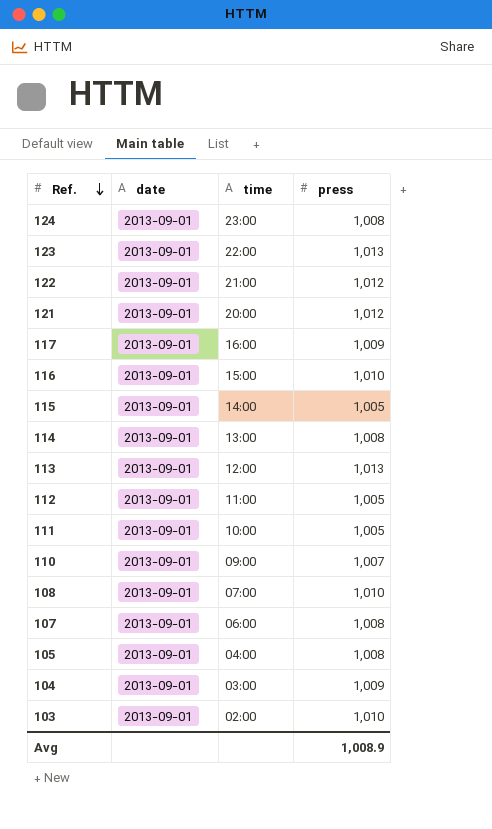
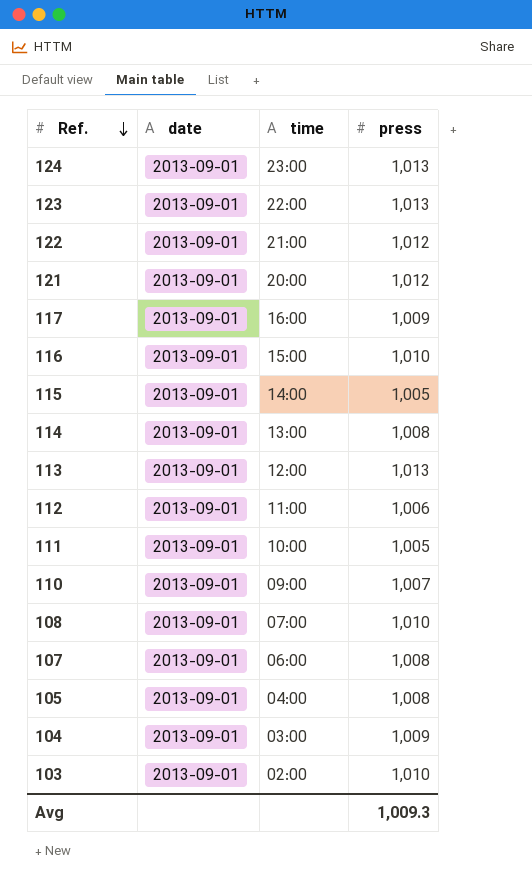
124 | press: 1,008 -> 1,013
112 | press: 1,005 -> 1,006
Avg | press: 1,008.9 -> 1,009.3

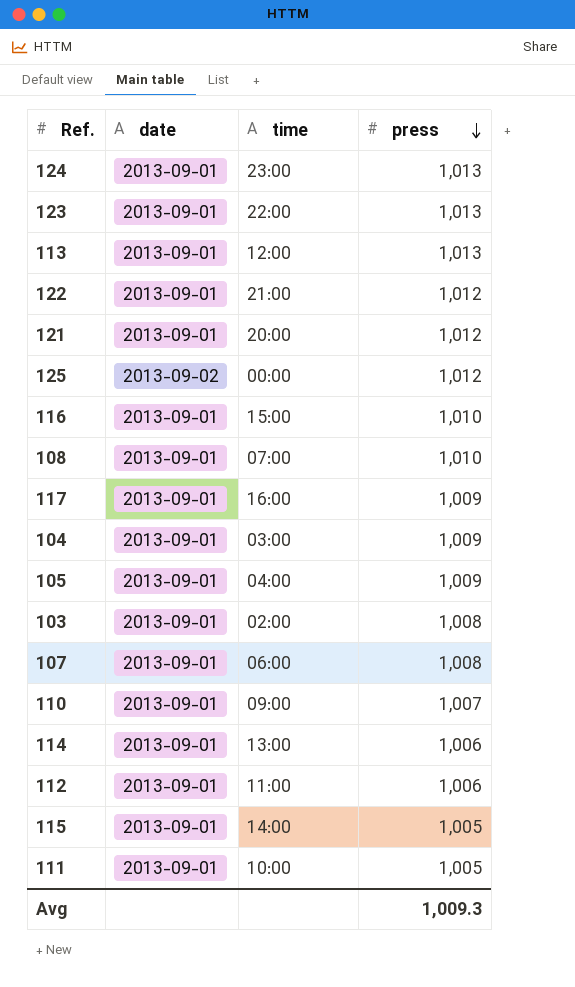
row order: Ref. descending -> press descending
row 125: none -> 2013-09-02 | 00:00 | 1,012
105 | press: 1,008 -> 1,009
103 | press: 1,010 -> 1,008
114 | press: 1,008 -> 1,006

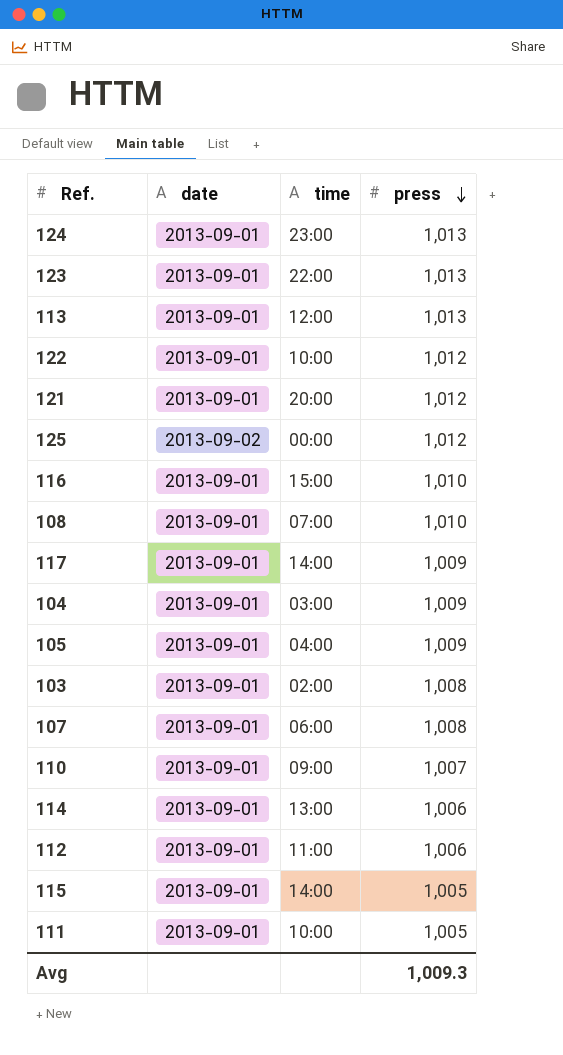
122 | time: 21:00 -> 10:00
117 | time: 16:00 -> 14:00

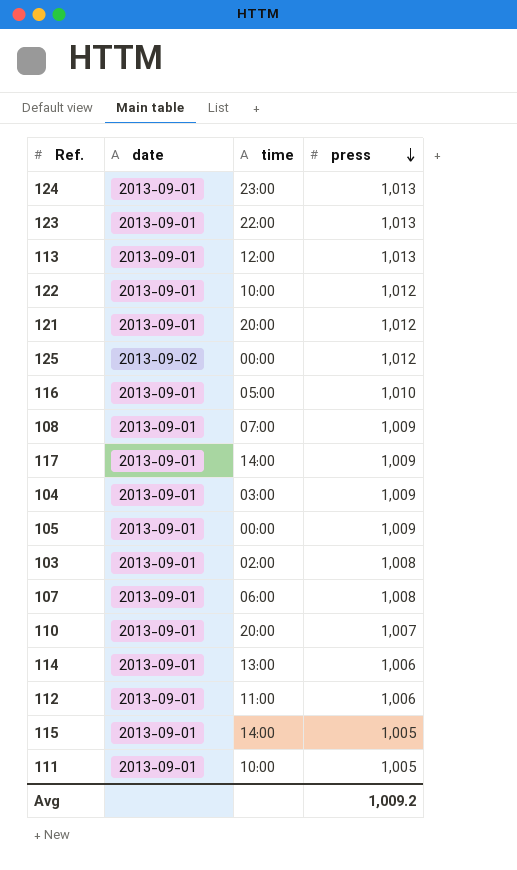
116 | time: 15:00 -> 05:00
108 | press: 1,010 -> 1,009
105 | time: 04:00 -> 00:00
110 | time: 09:00 -> 20:00
Avg | press: 1,009.3 -> 1,009.2

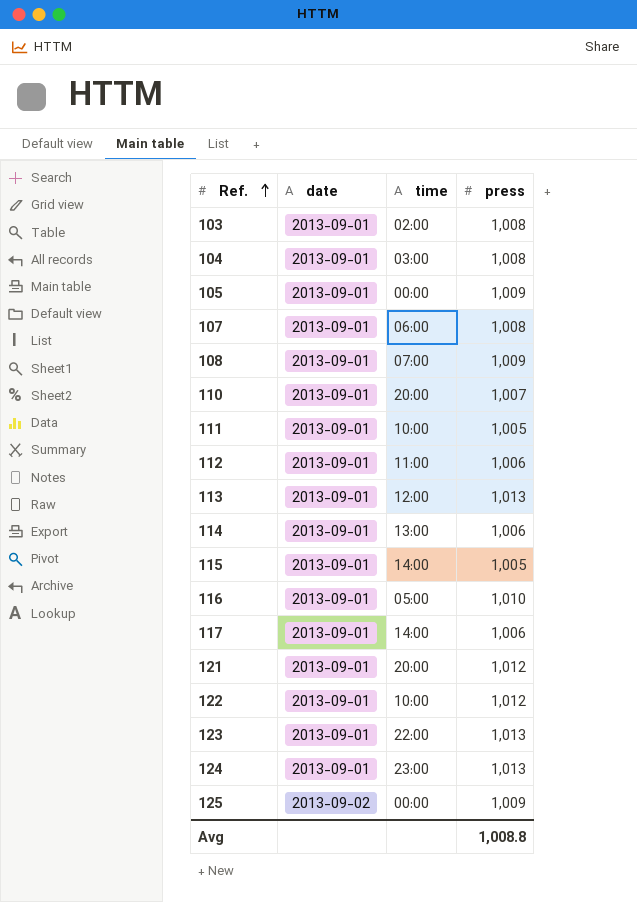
row order: press descending -> Ref. ascending
104 | press: 1,009 -> 1,008
117 | press: 1,009 -> 1,006
125 | press: 1,012 -> 1,009
Avg | press: 1,009.2 -> 1,008.8

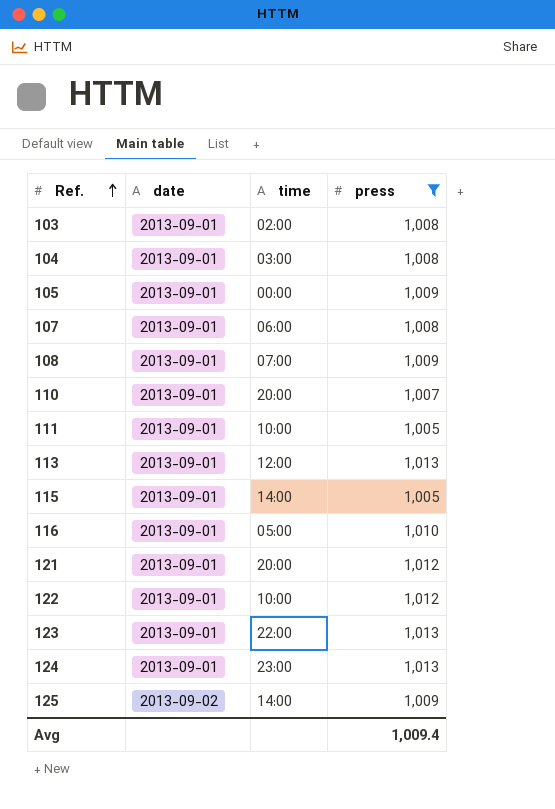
filter: none -> press != 1,006
125 | time: 00:00 -> 14:00
Avg | press: 1,008.8 -> 1,009.4

